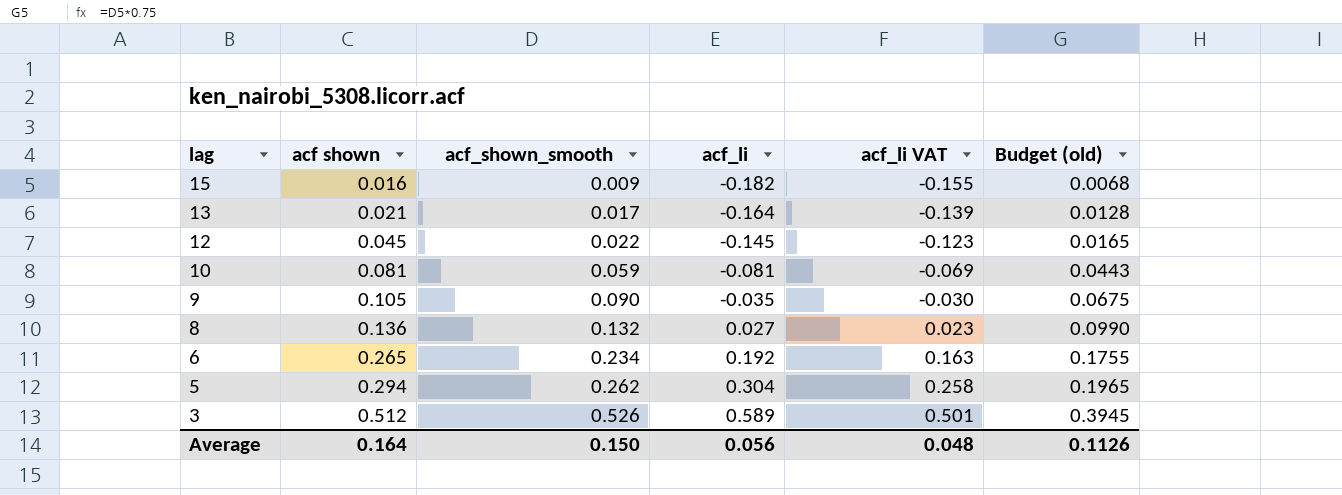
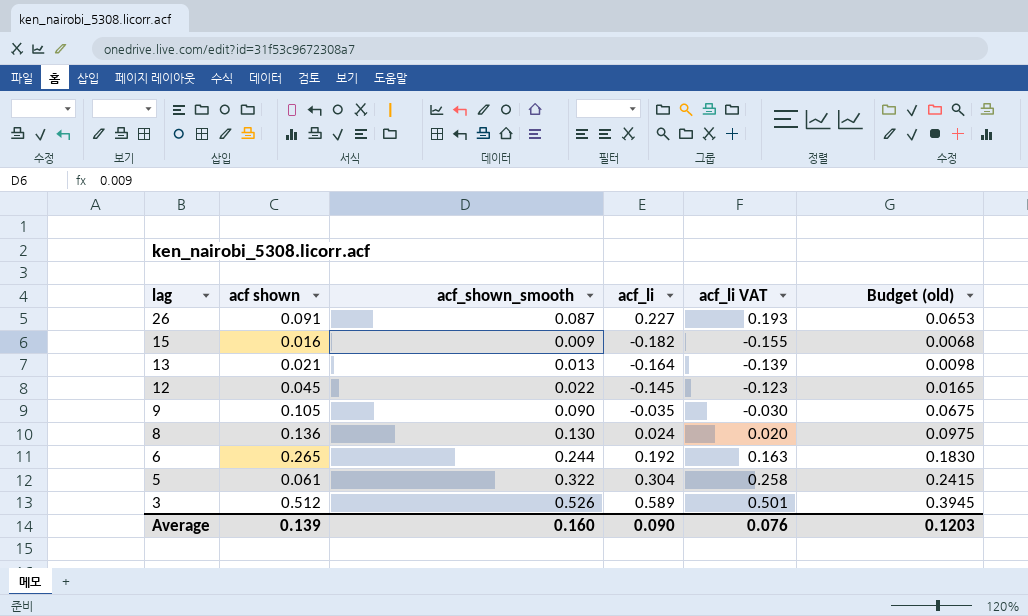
row 10: 0.081 | 0.059 | -0.081 | -0.069 | 0.0443 -> none
row 26: none -> 0.091 | 0.087 | 0.227 | 0.193 | 0.0653
13 | acf_shown_smooth: 0.017 -> 0.013
13 | Budget (old): 0.0128 -> 0.0098
8 | acf_shown_smooth: 0.132 -> 0.130
8 | acf_li: 0.027 -> 0.024
8 | acf_li VAT: 0.023 -> 0.020
8 | Budget (old): 0.0990 -> 0.0975
6 | acf_shown_smooth: 0.234 -> 0.244
6 | Budget (old): 0.1755 -> 0.1830
5 | acf shown: 0.294 -> 0.061
5 | acf_shown_smooth: 0.262 -> 0.322
5 | Budget (old): 0.1965 -> 0.2415
Average | acf shown: 0.164 -> 0.139
Average | acf_shown_smooth: 0.150 -> 0.160
Average | acf_li: 0.056 -> 0.090
Average | acf_li VAT: 0.048 -> 0.076
Average | Budget (old): 0.1126 -> 0.1203

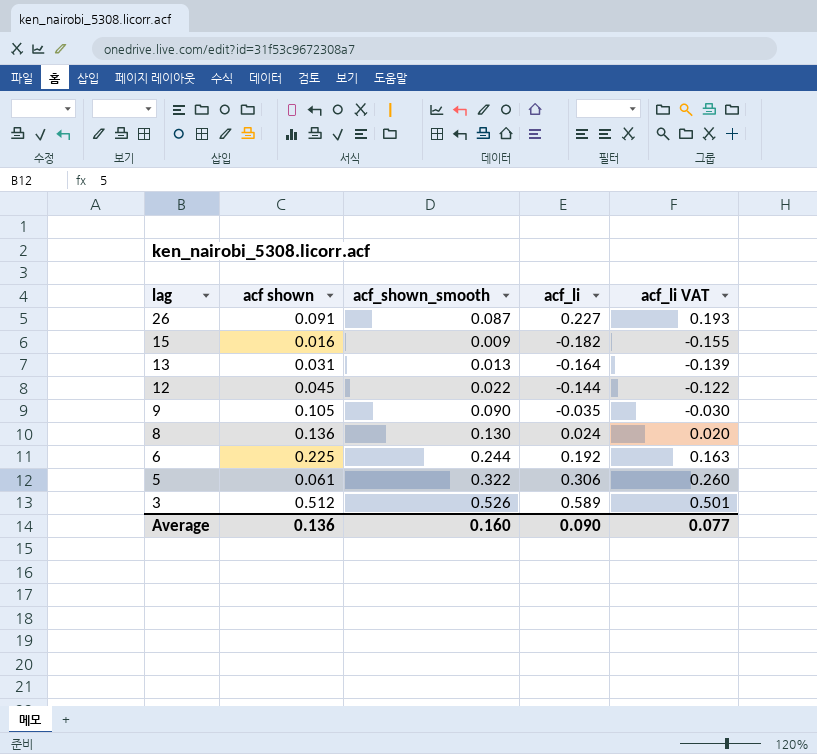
column Budget (old) | formula: [acf_shown_smooth] * 0.75 -> none
13 | acf shown: 0.021 -> 0.031
12 | acf_li: -0.145 -> -0.144
12 | acf_li VAT: -0.123 -> -0.122
6 | acf shown: 0.265 -> 0.225
5 | acf_li: 0.304 -> 0.306
5 | acf_li VAT: 0.258 -> 0.260
Average | acf shown: 0.139 -> 0.136
Average | acf_li VAT: 0.076 -> 0.077

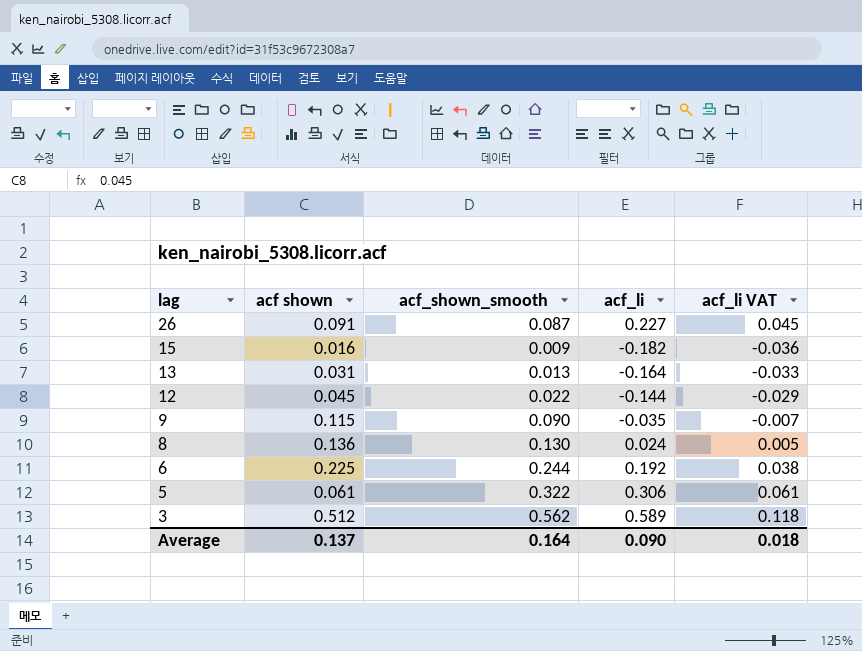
column acf_li VAT | formula: [acf_li] * 0.85 -> [acf_li] * 0.2
9 | acf shown: 0.105 -> 0.115
3 | acf_shown_smooth: 0.526 -> 0.562
Average | acf shown: 0.136 -> 0.137
Average | acf_shown_smooth: 0.160 -> 0.164
Average | acf_li VAT: 0.077 -> 0.018

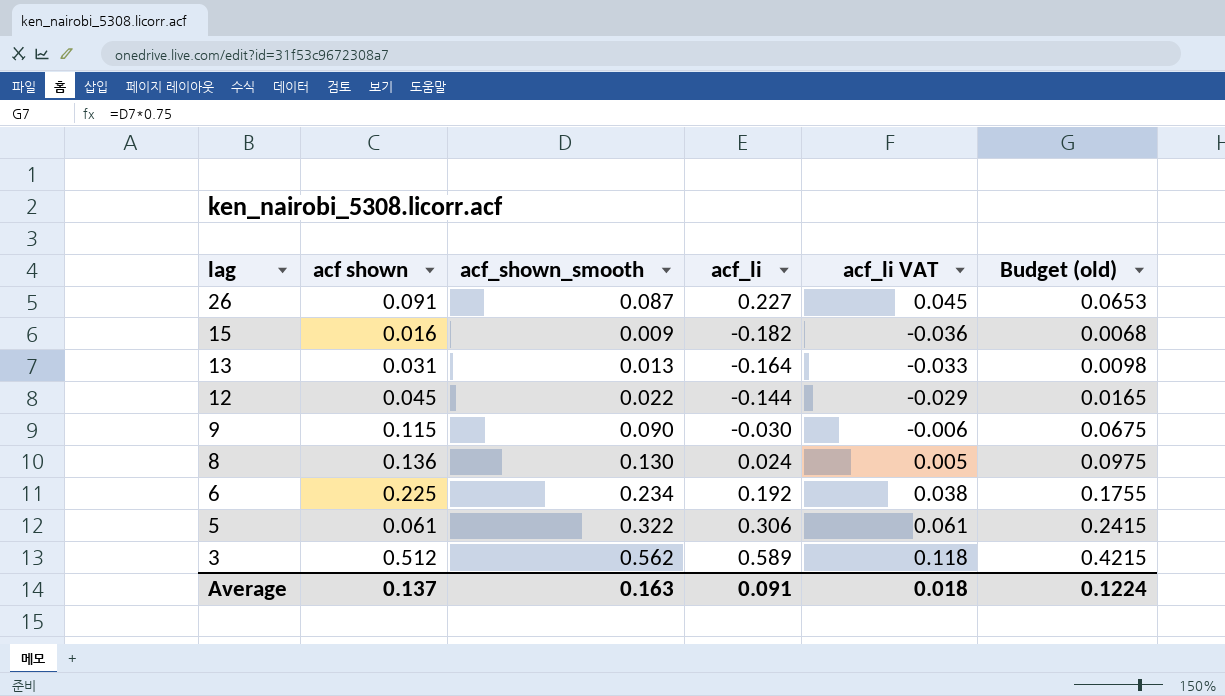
column Budget (old) | formula: none -> [acf_shown_smooth] * 0.75
9 | acf_li: -0.035 -> -0.030
9 | acf_li VAT: -0.007 -> -0.006
6 | acf_shown_smooth: 0.244 -> 0.234
Average | acf_shown_smooth: 0.164 -> 0.163
Average | acf_li: 0.090 -> 0.091

